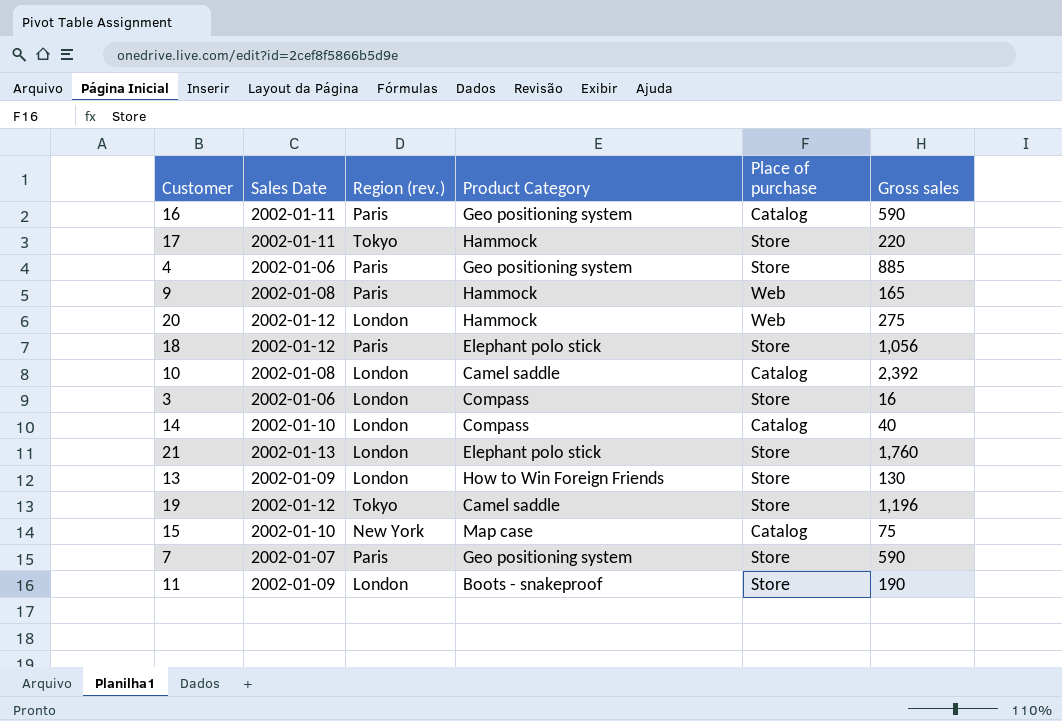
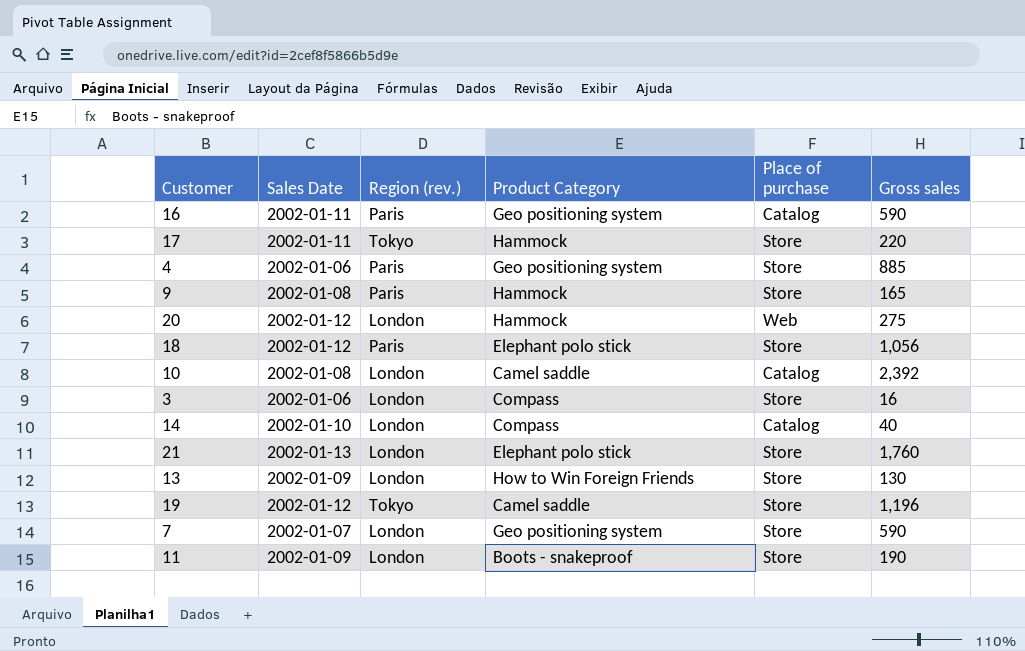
row 15: 2002-01-10 | New York | Map case | Catalog | 75 -> none
9 | Place of purchase: Web -> Store
7 | Region (rev.): Paris -> London

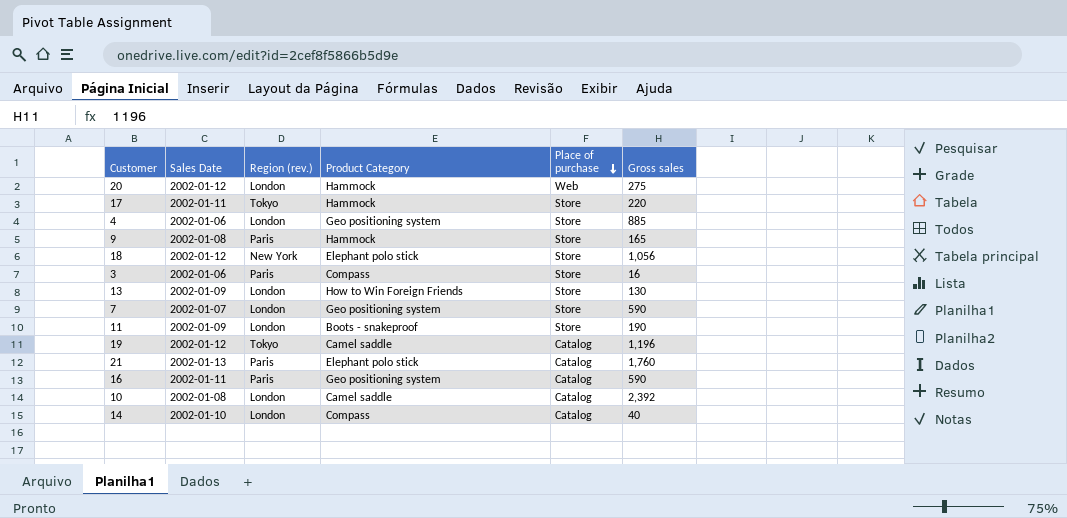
row order: none -> Place of purchase descending
4 | Region (rev.): Paris -> London
18 | Region (rev.): Paris -> New York
3 | Region (rev.): London -> Paris
19 | Place of purchase: Store -> Catalog
21 | Region (rev.): London -> Paris
21 | Place of purchase: Store -> Catalog

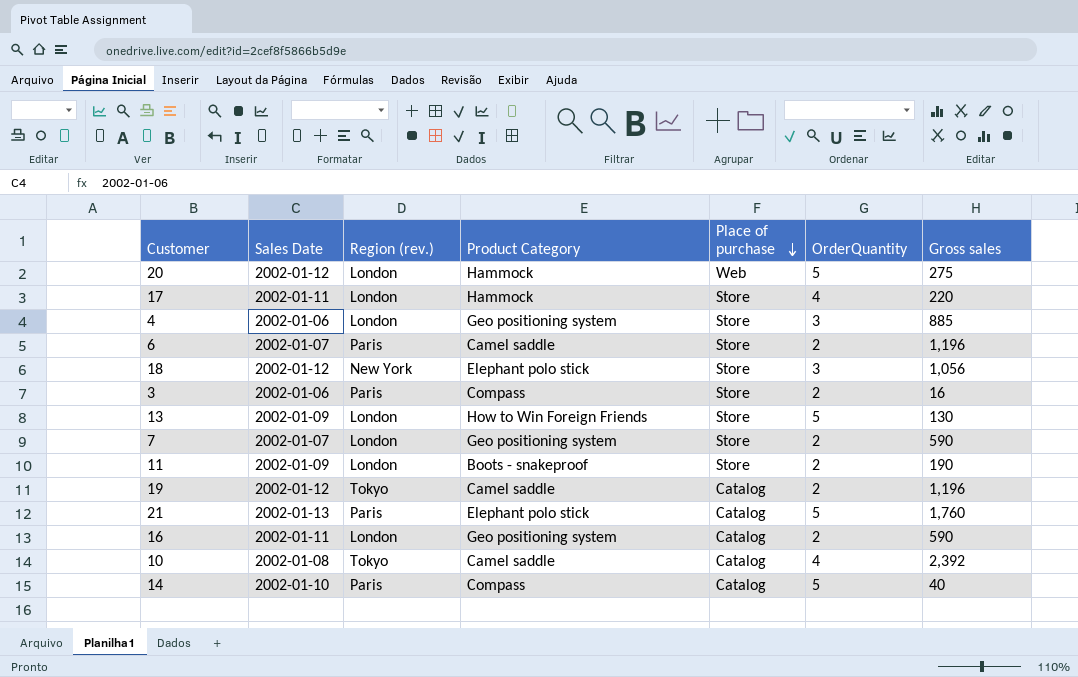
column OrderQuantity | position: none -> 6
row 9: 2002-01-08 | Paris | Hammock | Store | 165 -> none
17 | Region (rev.): Tokyo -> London
row 6: none -> 2002-01-07 | Paris | Camel saddle | Store | 2 | 1,196
16 | Region (rev.): Paris -> London
10 | Region (rev.): London -> Tokyo
14 | Region (rev.): London -> Paris

